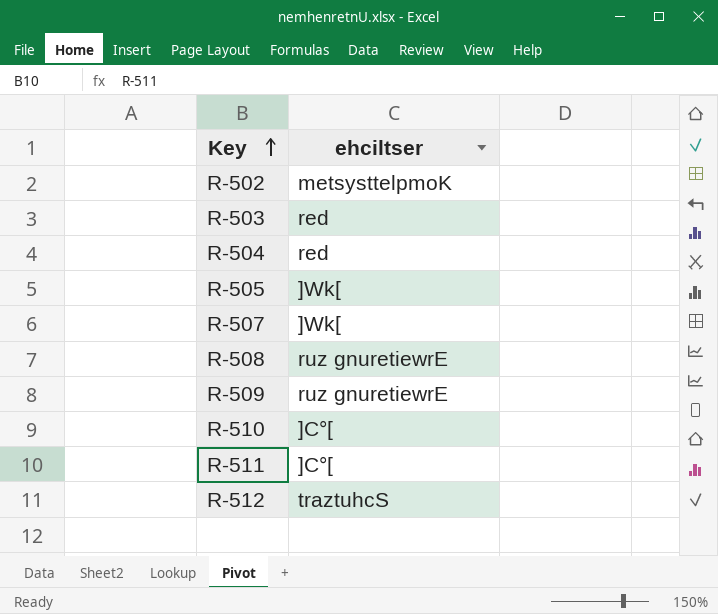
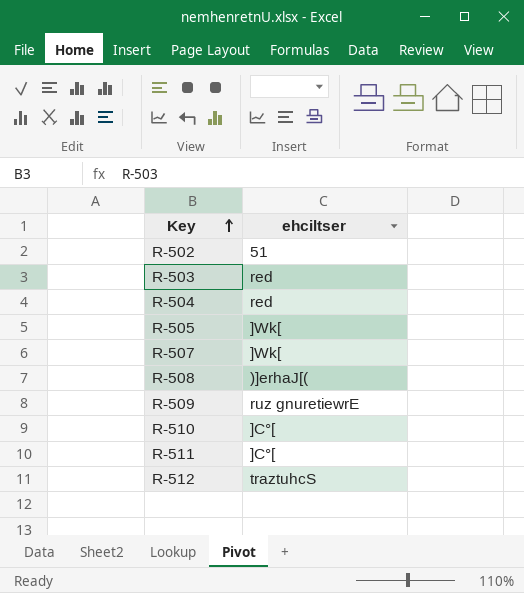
R-502 | ehciltser: metsysttelpmoK -> 51
R-508 | ehciltser: ruz gnuretiewrE -> )]erhaJ[(

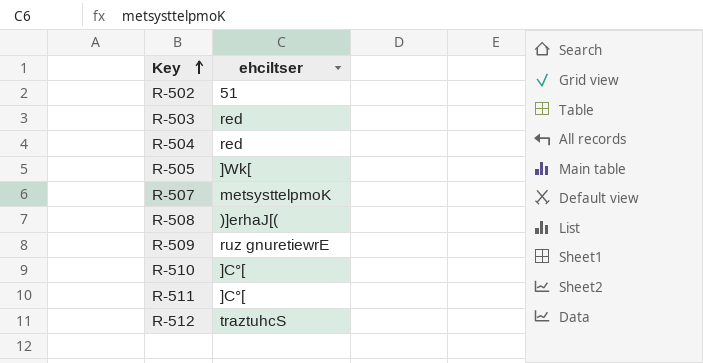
R-507 | ehciltser: ]Wk[ -> metsysttelpmoK

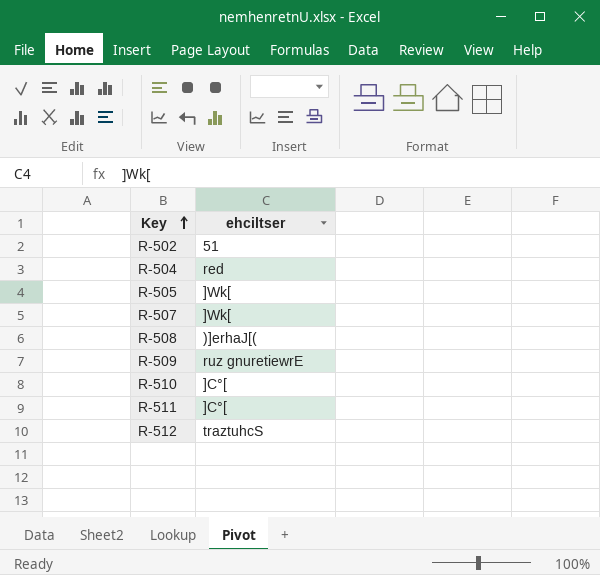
row R-503: red -> none
R-507 | ehciltser: metsysttelpmoK -> ]Wk[

